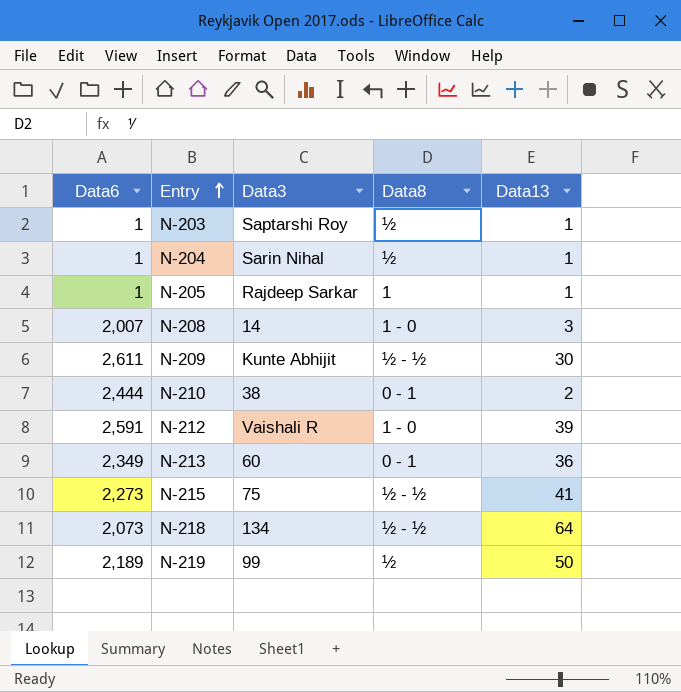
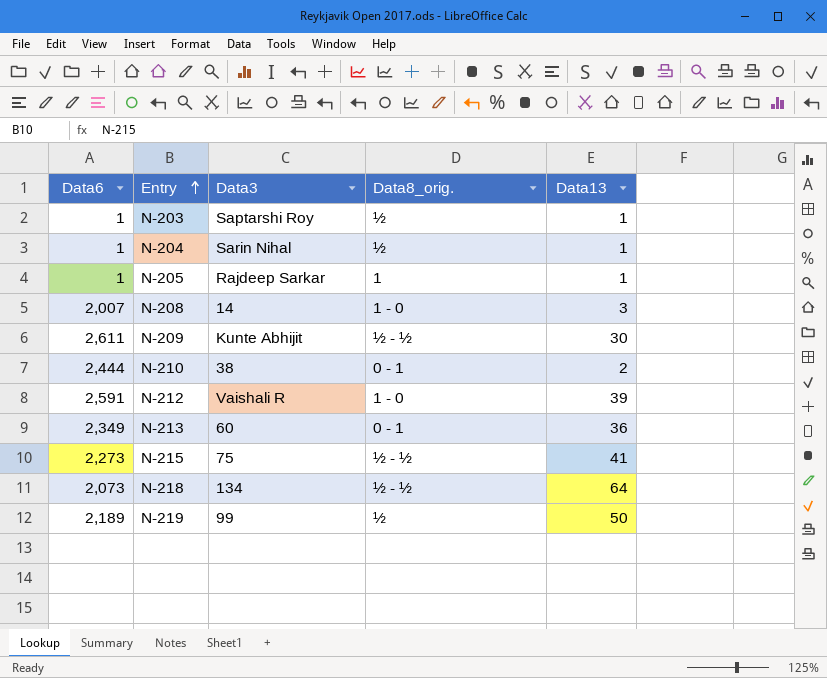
column name: Data8 -> Data8_orig.

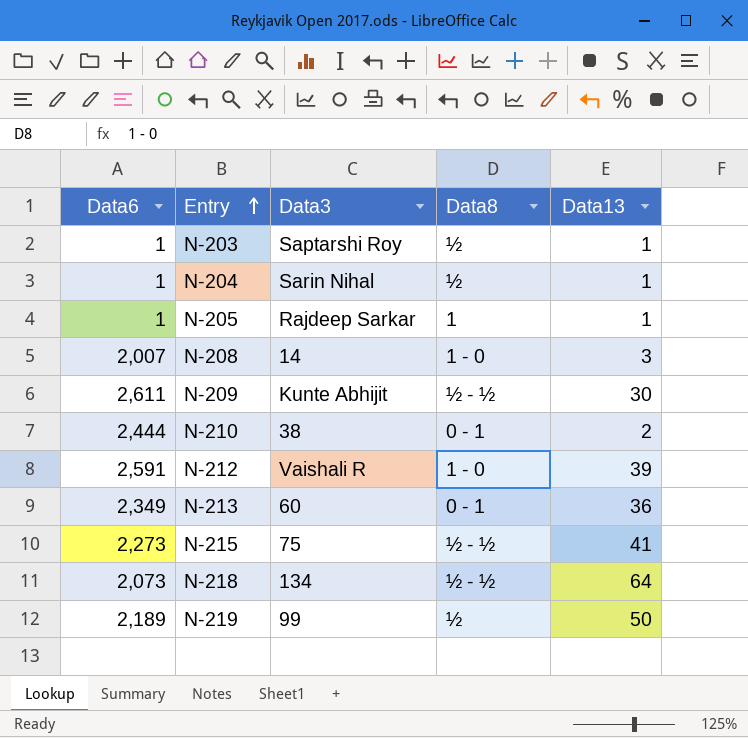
column name: Data8_orig. -> Data8

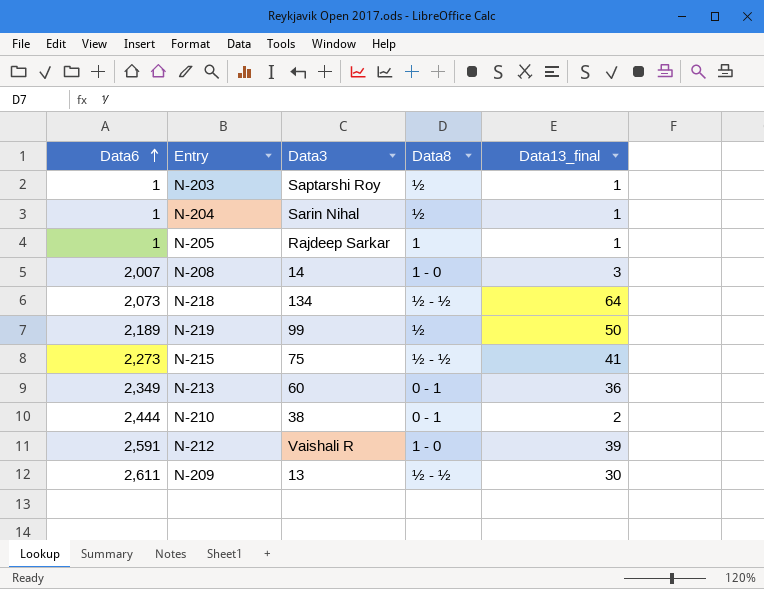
row order: Entry ascending -> Data6 ascending
column name: Data13 -> Data13_final
N-209 | Data3: Kunte Abhijit -> 13

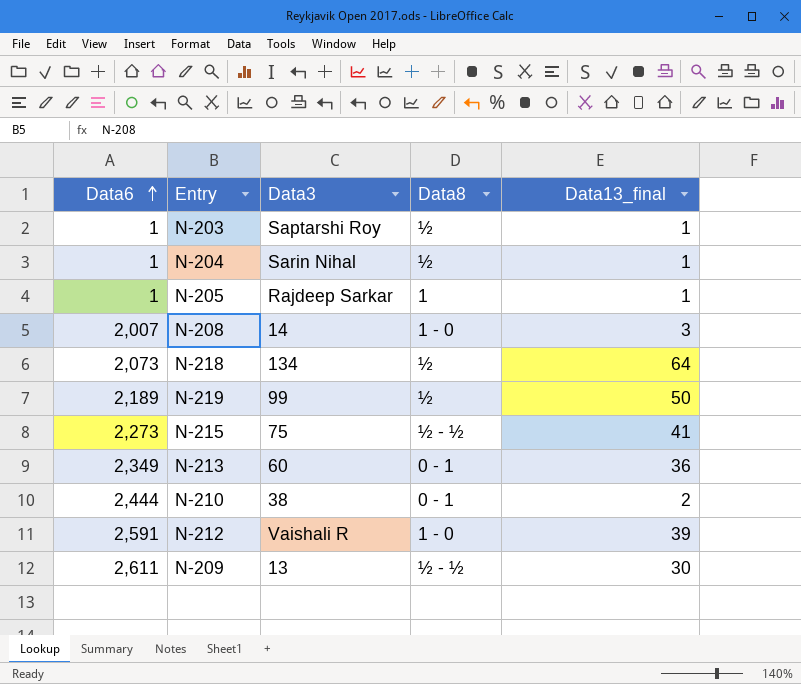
N-218 | Data8: ½ - ½ -> ½

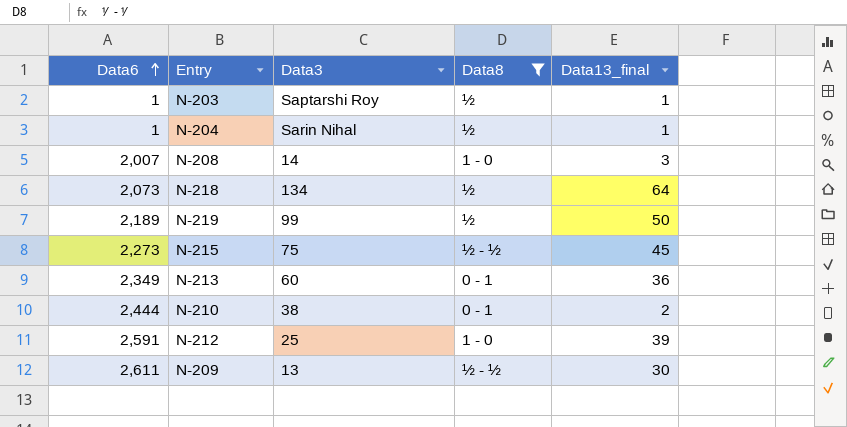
filter: none -> Data8 != 1
N-215 | Data13_final: 41 -> 45
N-212 | Data3: Vaishali R -> 25

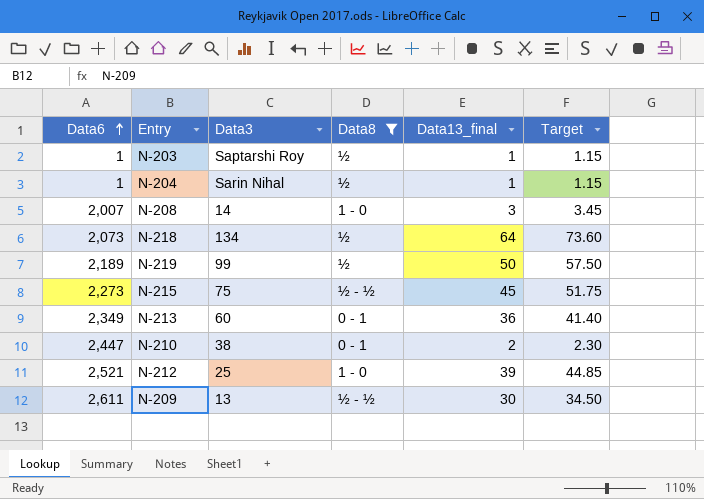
column Target | formula: none -> [Data13_final] * 1.15
N-210 | Data6: 2,444 -> 2,447
N-212 | Data6: 2,591 -> 2,521

